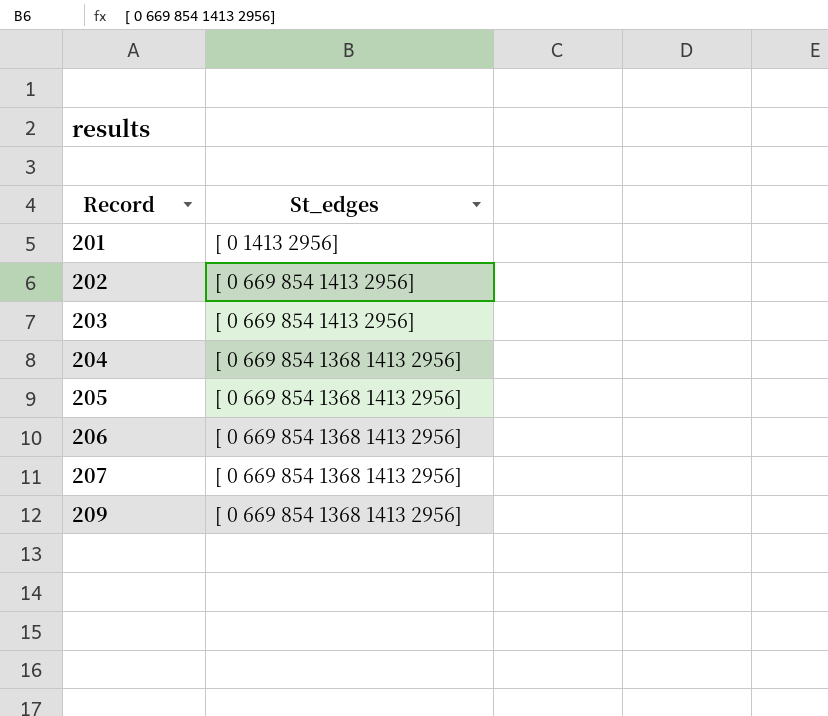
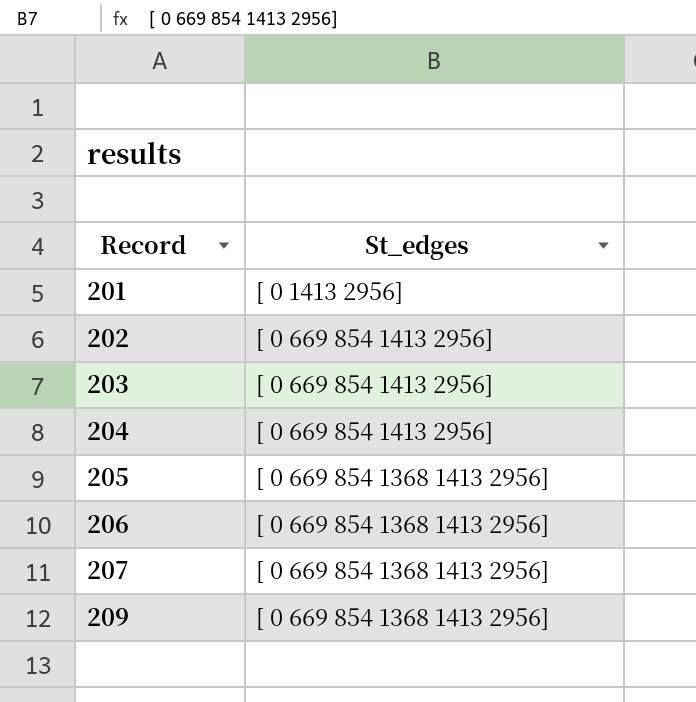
204 | St_edges: [ 0 669 854 1368 1413 2956] -> [ 0 669 854 1413 2956]

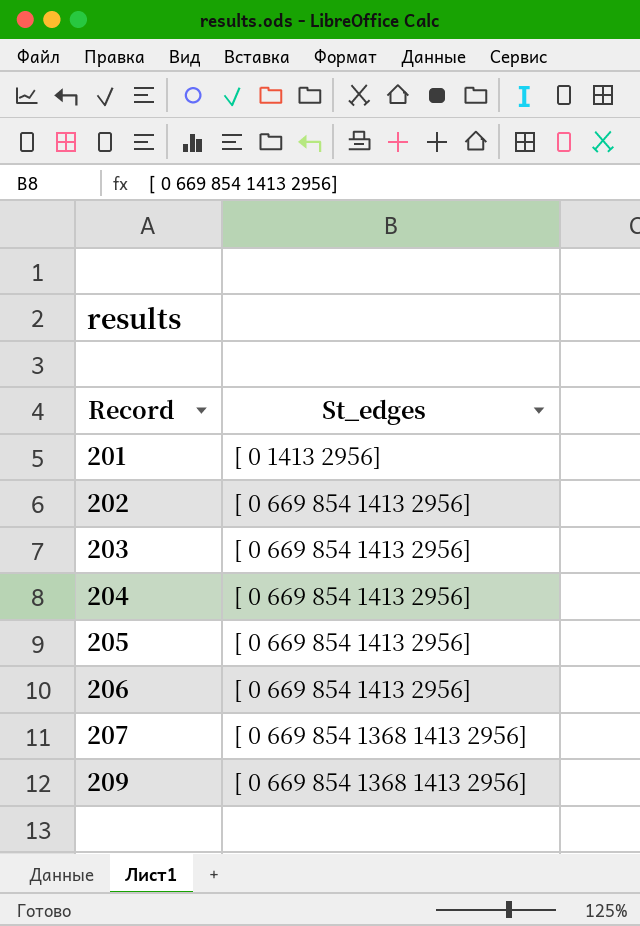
205 | St_edges: [ 0 669 854 1368 1413 2956] -> [ 0 669 854 1413 2956]
206 | St_edges: [ 0 669 854 1368 1413 2956] -> [ 0 669 854 1413 2956]

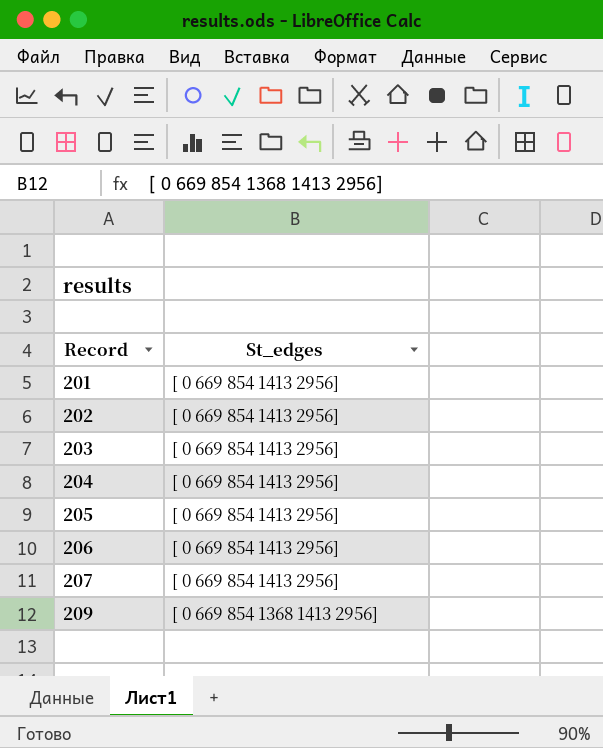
201 | St_edges: [ 0 1413 2956] -> [ 0 669 854 1413 2956]
207 | St_edges: [ 0 669 854 1368 1413 2956] -> [ 0 669 854 1413 2956]

